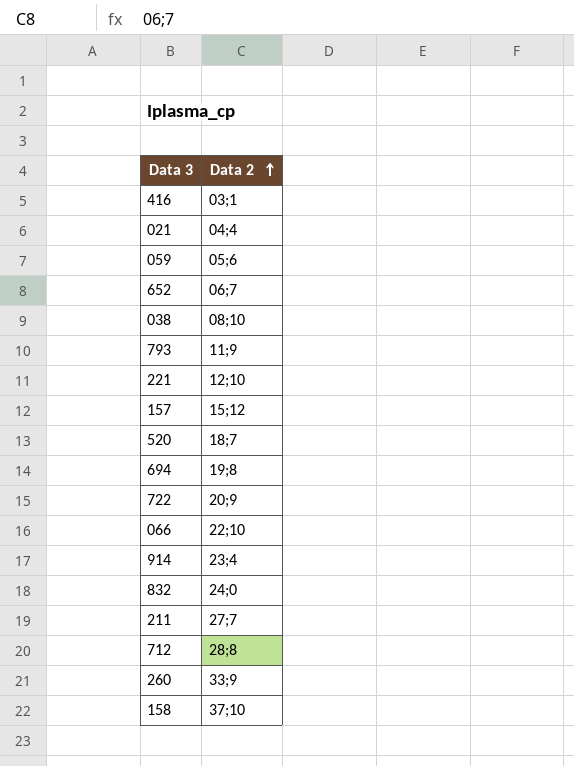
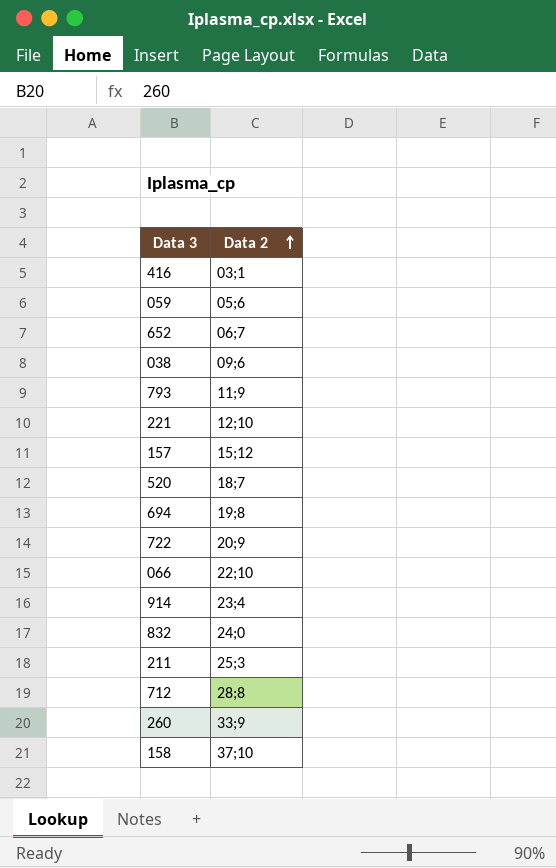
row 021: 04;4 -> none
038 | Data 2: 08;10 -> 09;6
211 | Data 2: 27;7 -> 25;3

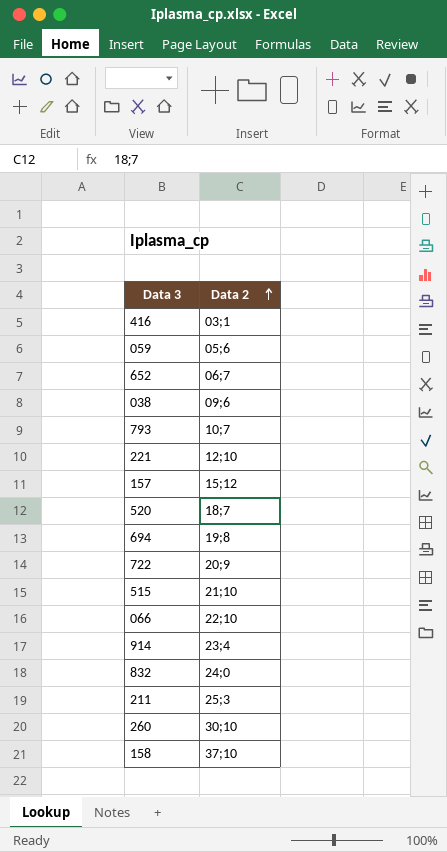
row 712: 28;8 -> none
793 | Data 2: 11;9 -> 10;7
row 515: none -> 21;10
260 | Data 2: 33;9 -> 30;10

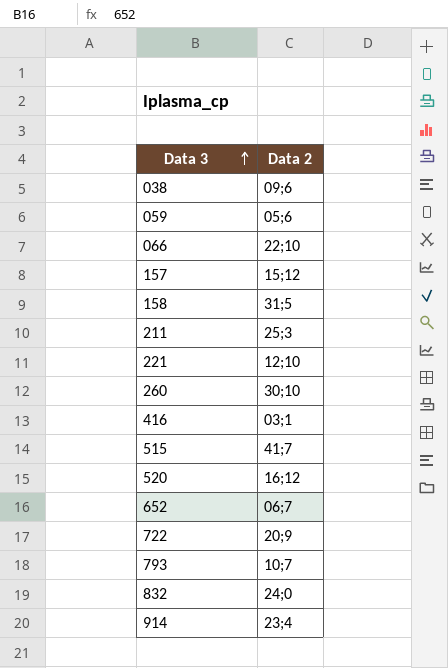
row order: Data 2 ascending -> Data 3 ascending
row 694: 19;8 -> none
158 | Data 2: 37;10 -> 31;5
515 | Data 2: 21;10 -> 41;7
520 | Data 2: 18;7 -> 16;12

